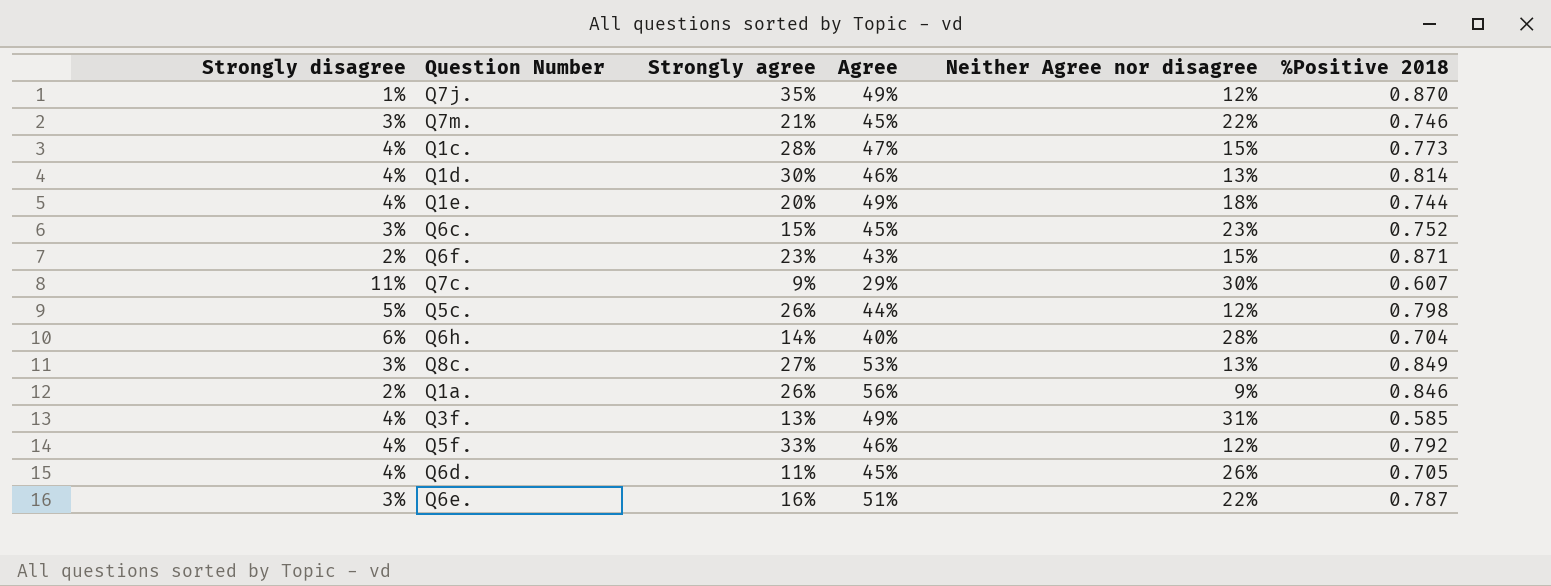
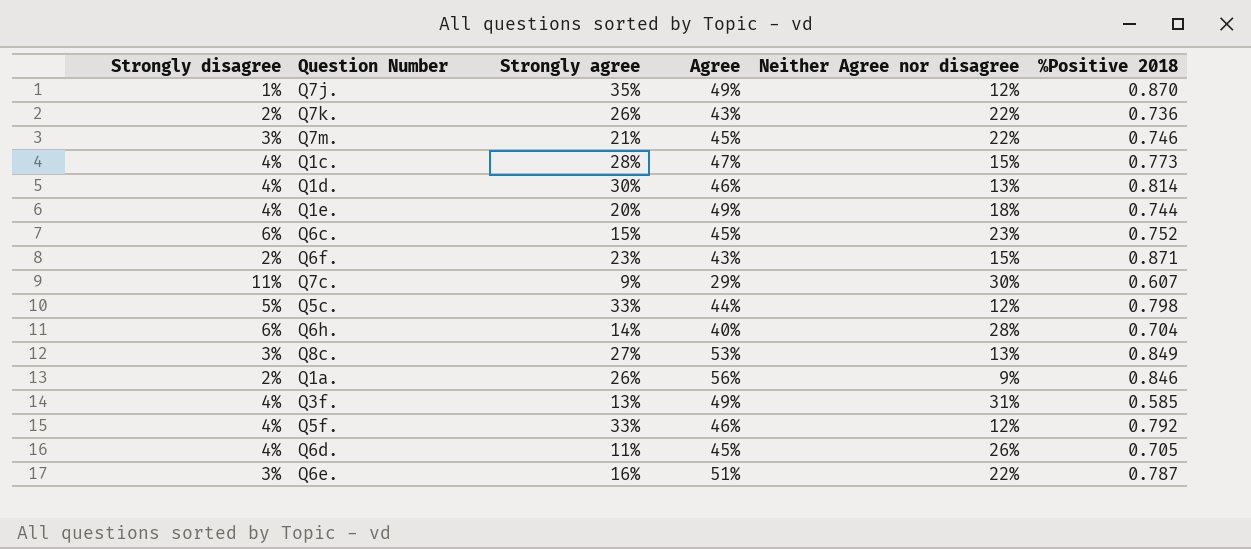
row Q7k.: none -> 2% | 26% | 43% | 22% | 0.736
Q6c. | Strongly disagree: 3% -> 6%
Q5c. | Strongly agree: 26% -> 33%

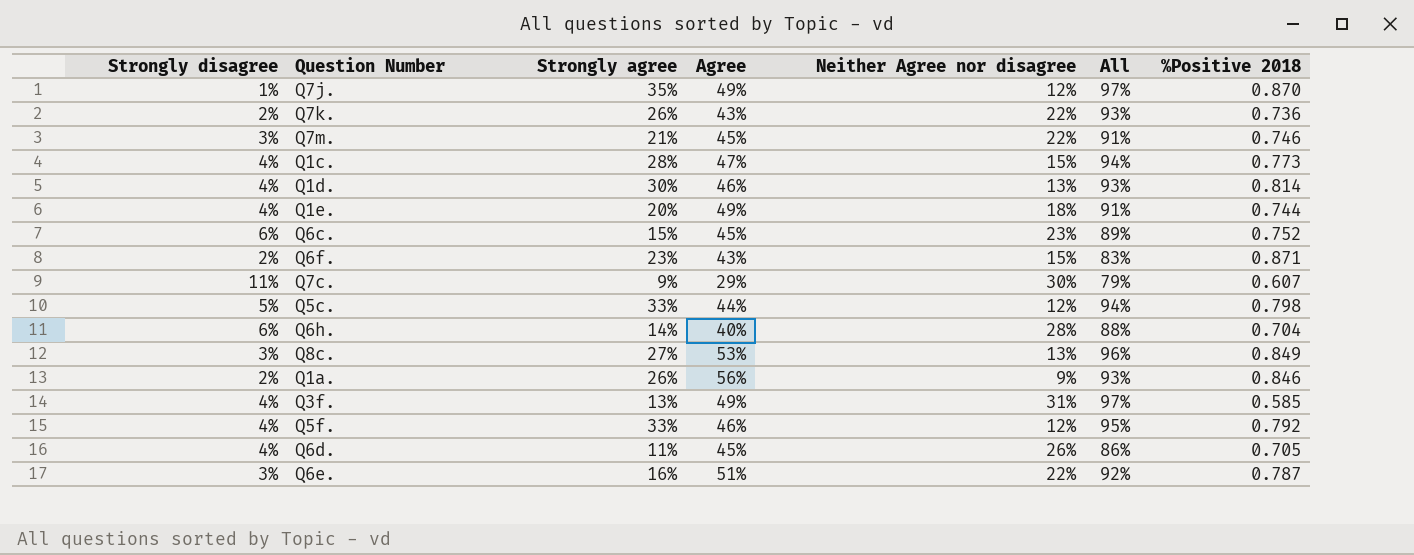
column All | formula: none -> [Strongly disagree] + [Strongly agree] + [Agree] + [Neither Agree nor disagree]

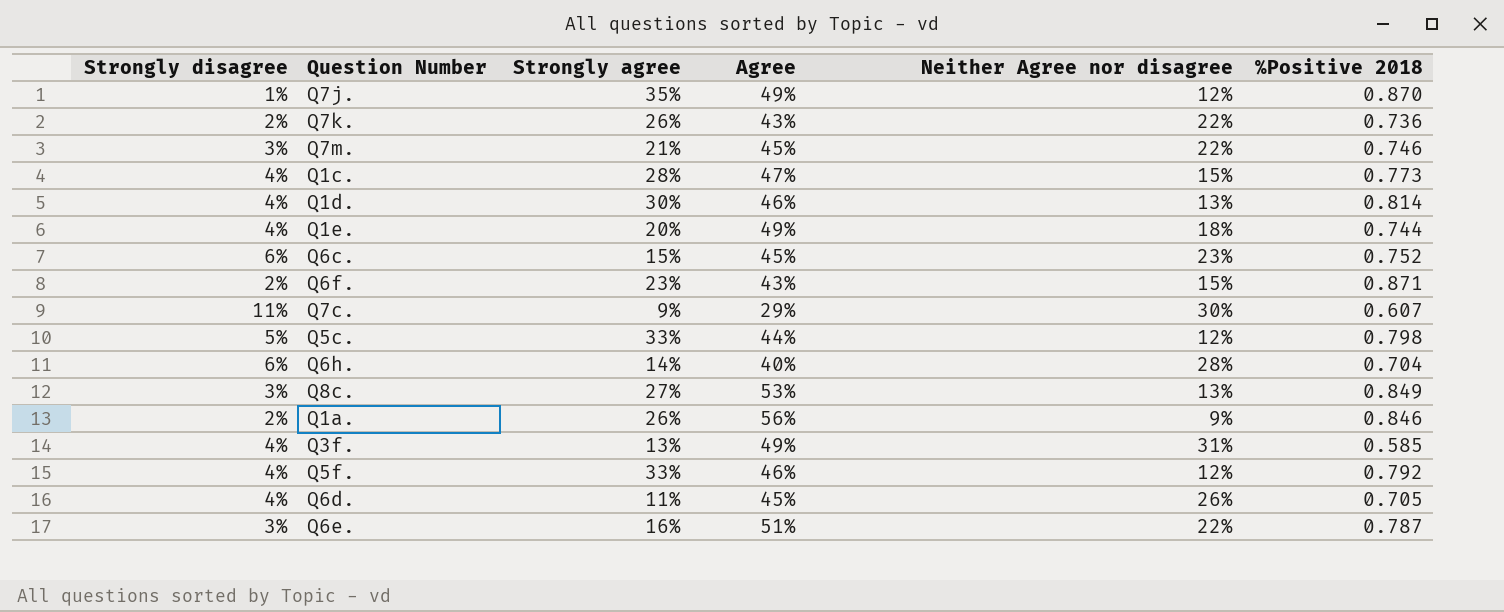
column All | formula: [Strongly disagree] + [Strongly agree] + [Agree] + [Neither Agree nor disagree] -> none

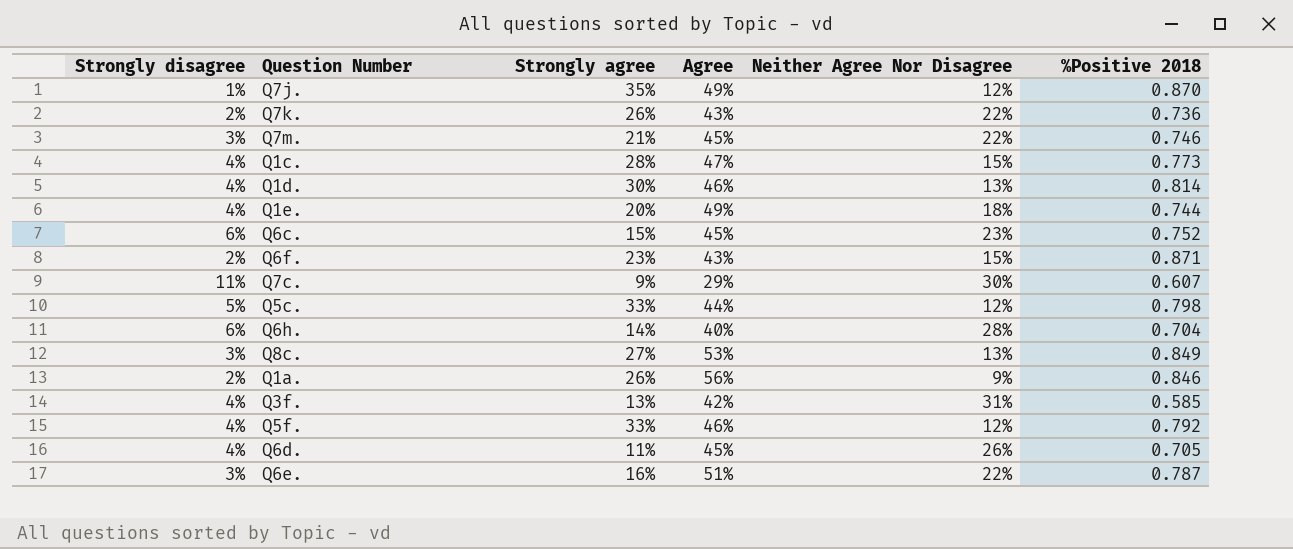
column name: Neither Agree nor disagree -> Neither Agree Nor Disagree
Q3f. | Agree: 49% -> 42%

